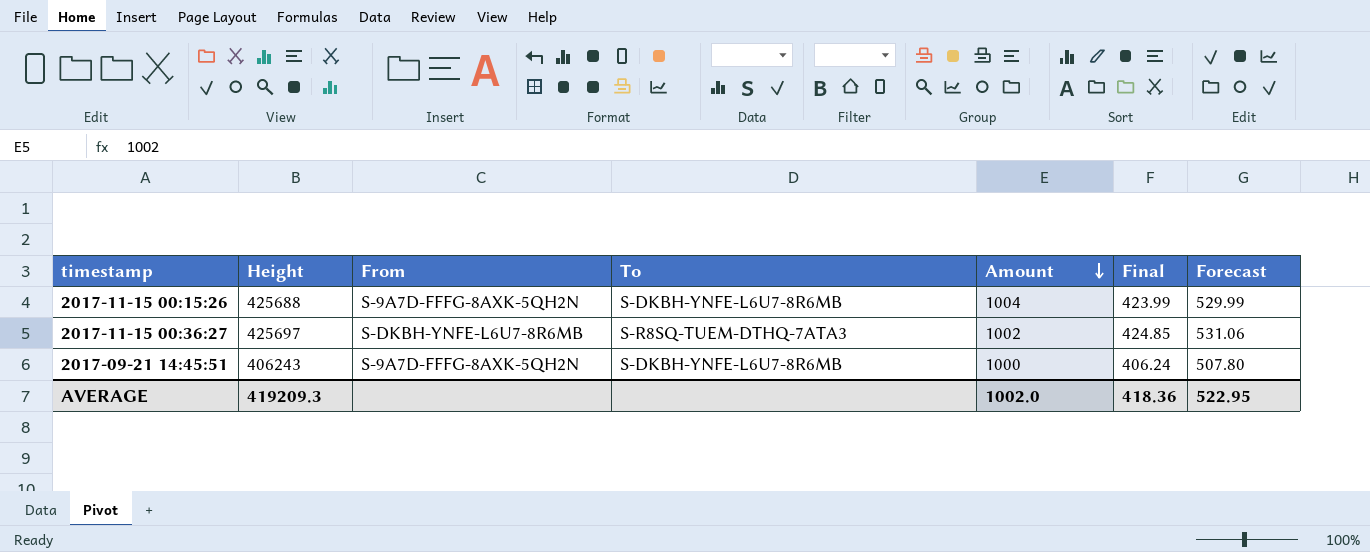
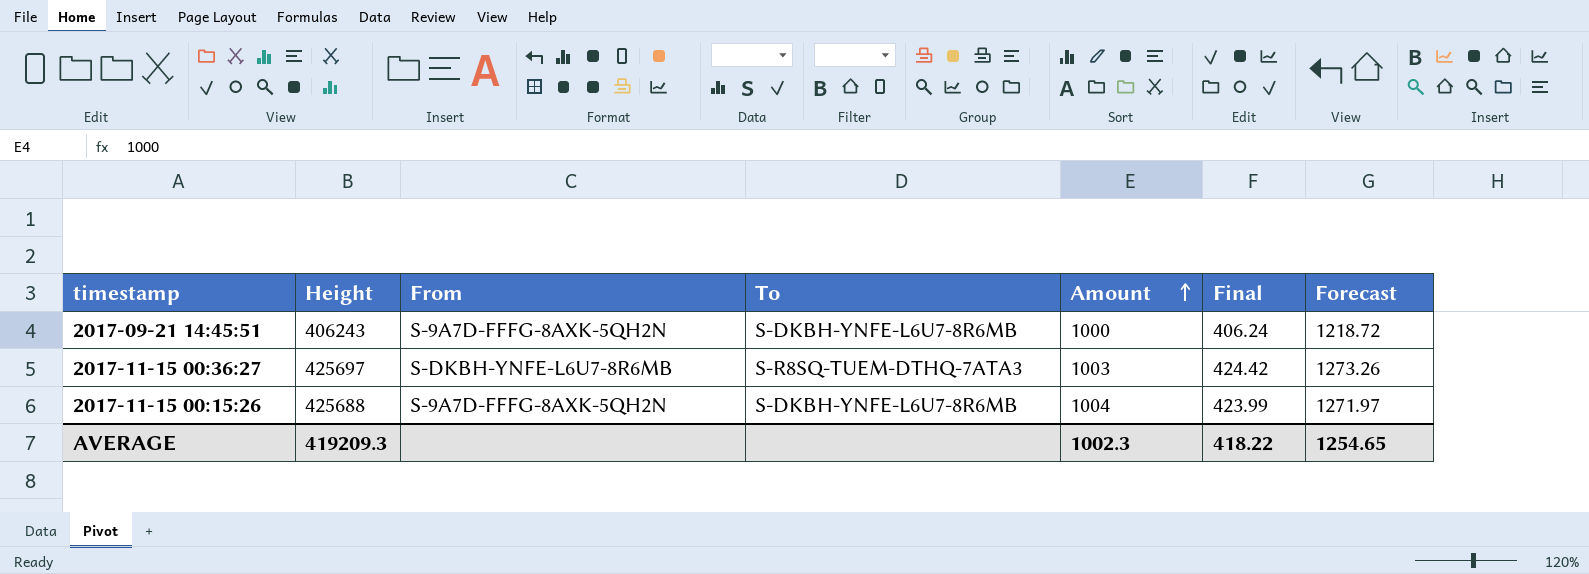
row order: Amount descending -> Amount ascending
column Forecast | formula: [Final] * 1.25 -> [Final] * 3
2017-11-15 00:36:27 | Amount: 1002 -> 1003
2017-11-15 00:36:27 | Final: 424.85 -> 424.42
AVERAGE | Amount: 1002.0 -> 1002.3
AVERAGE | Final: 418.36 -> 418.22
AVERAGE | Forecast: 522.95 -> 1254.65

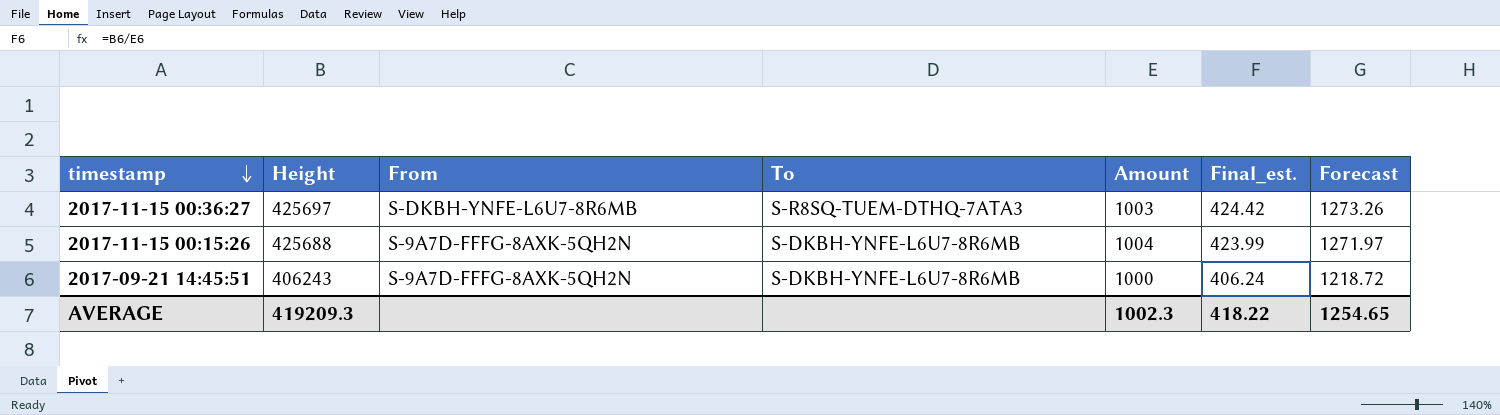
row order: Amount ascending -> timestamp descending
column name: Final -> Final_est.

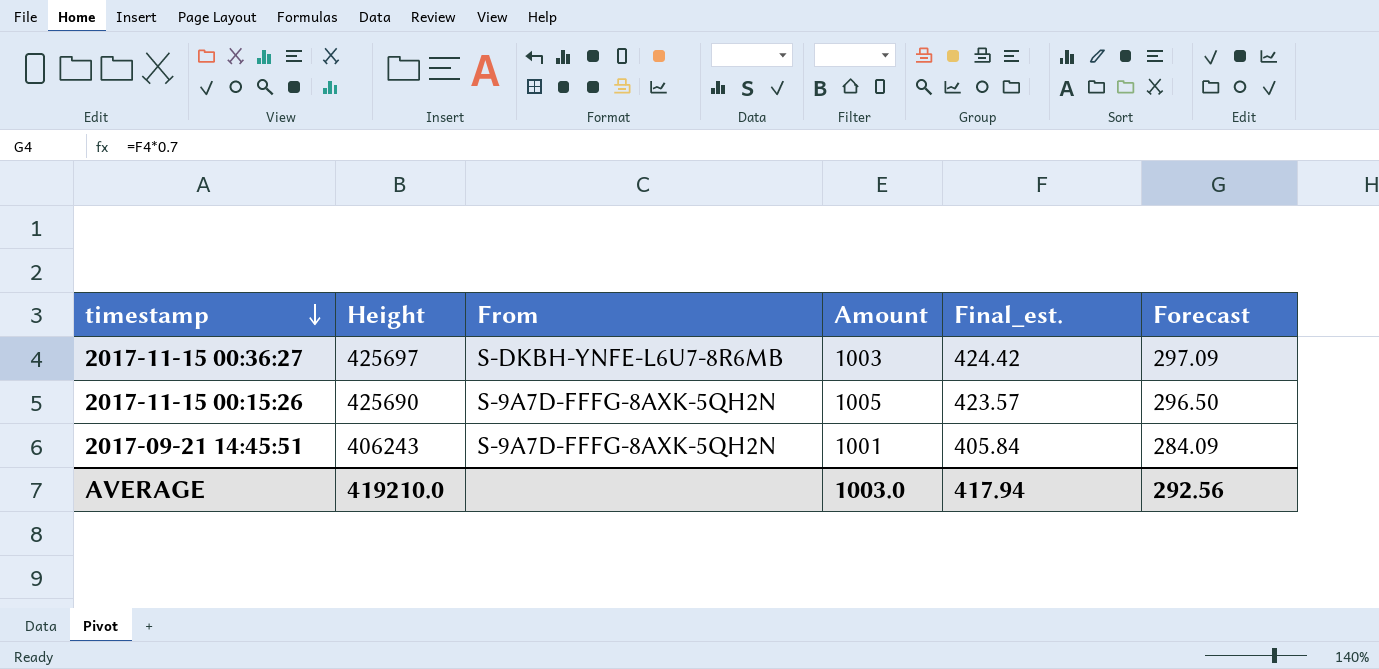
column To | position: 4 -> none
column Forecast | formula: [Final_est.] * 3 -> [Final_est.] * 0.7
2017-11-15 00:15:26 | Height: 425688 -> 425690
2017-11-15 00:15:26 | Amount: 1004 -> 1005
2017-11-15 00:15:26 | Final_est.: 423.99 -> 423.57
2017-09-21 14:45:51 | Amount: 1000 -> 1001
2017-09-21 14:45:51 | Final_est.: 406.24 -> 405.84
AVERAGE | Height: 419209.3 -> 419210.0
AVERAGE | Amount: 1002.3 -> 1003.0
AVERAGE | Final_est.: 418.22 -> 417.94
AVERAGE | Forecast: 1254.65 -> 292.56

